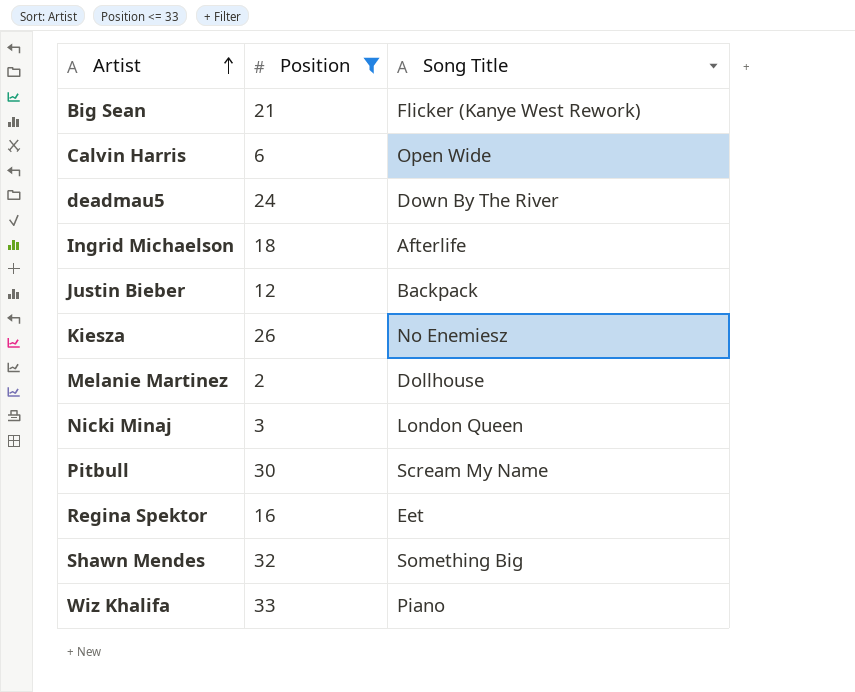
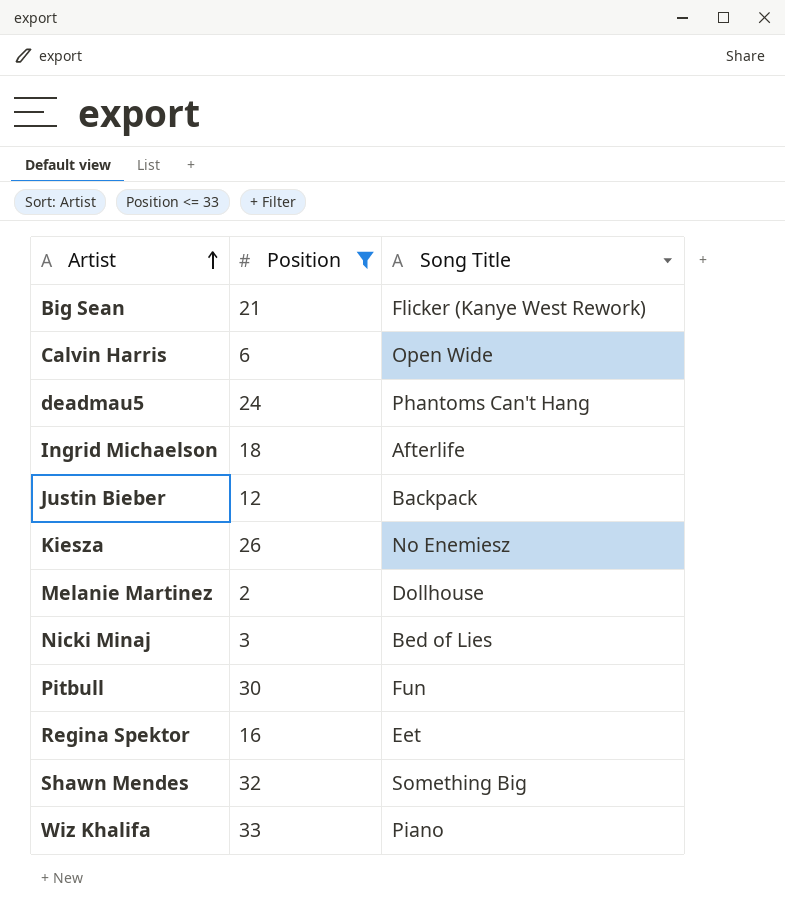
deadmau5 | Song Title: Down By The River -> Phantoms Can't Hang
Nicki Minaj | Song Title: London Queen -> Bed of Lies
Pitbull | Song Title: Scream My Name -> Fun

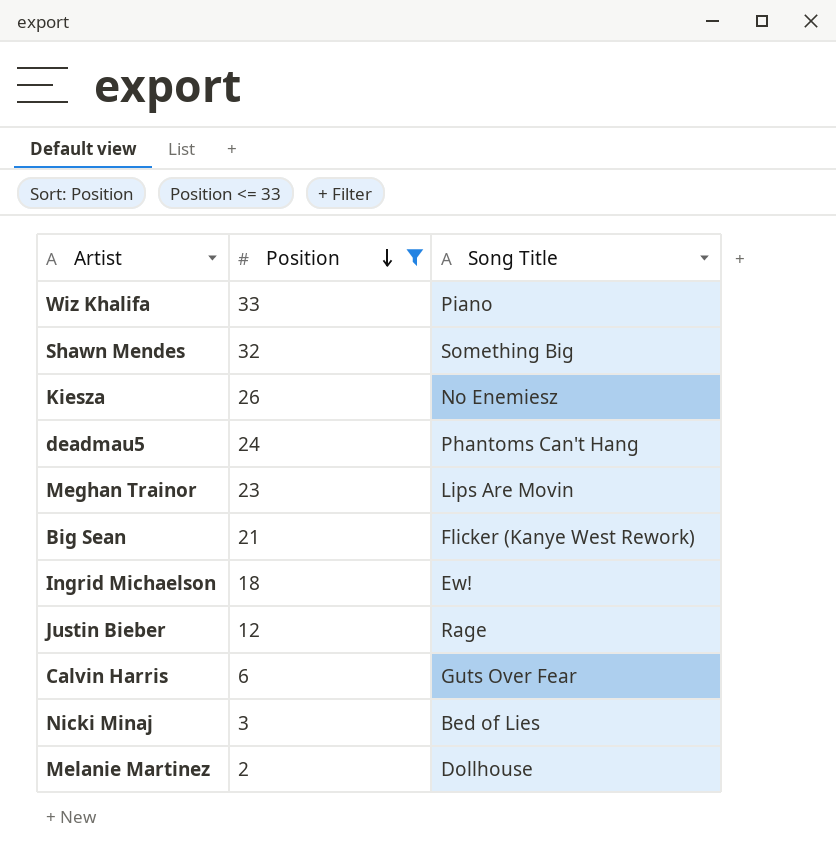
row order: Artist ascending -> Position descending
row Pitbull: 30 | Fun -> none
row Regina Spektor: 16 | Eet -> none
row Meghan Trainor: none -> 23 | Lips Are Movin
Ingrid Michaelson | Song Title: Afterlife -> Ew!
Justin Bieber | Song Title: Backpack -> Rage
Calvin Harris | Song Title: Open Wide -> Guts Over Fear

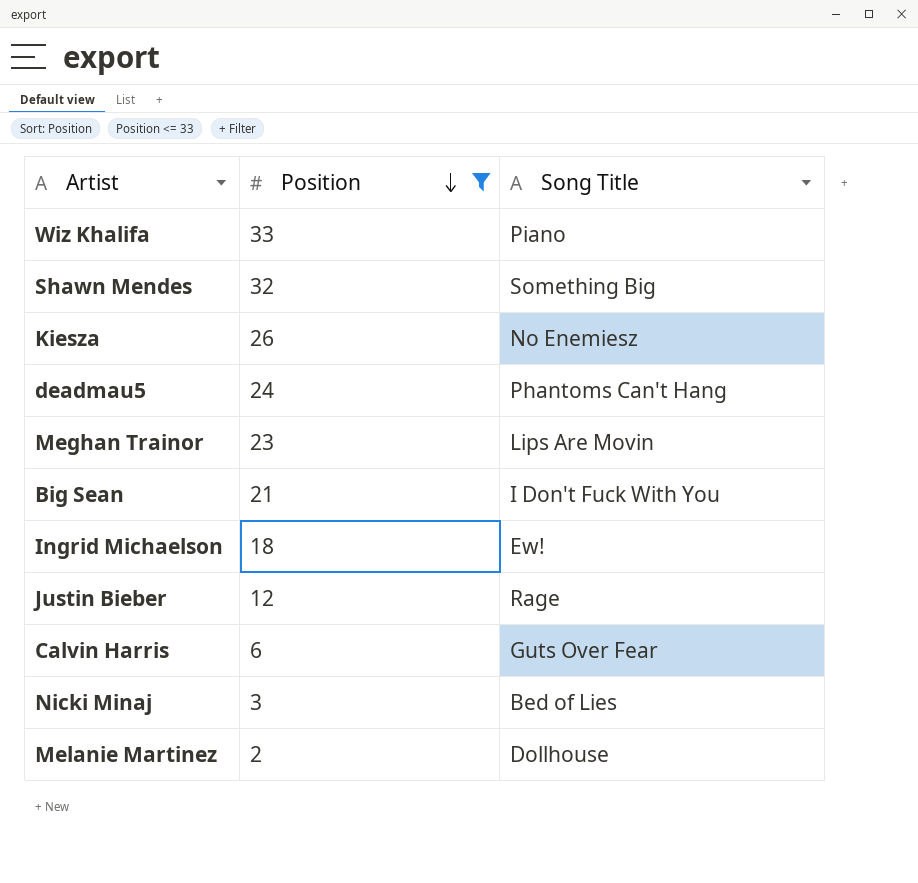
Big Sean | Song Title: Flicker (Kanye West Rework) -> I Don't Fuck With You

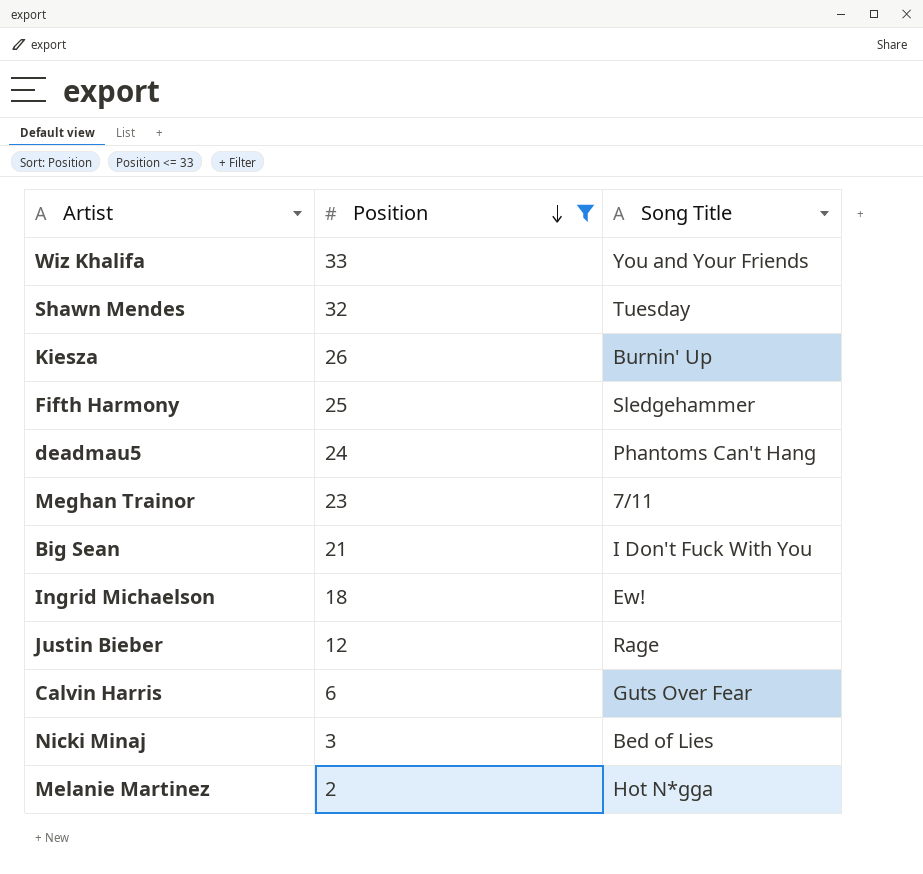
Wiz Khalifa | Song Title: Piano -> You and Your Friends
Shawn Mendes | Song Title: Something Big -> Tuesday
Kiesza | Song Title: No Enemiesz -> Burnin' Up
row Fifth Harmony: none -> 25 | Sledgehammer
Meghan Trainor | Song Title: Lips Are Movin -> 7/11
Melanie Martinez | Song Title: Dollhouse -> Hot N*gga

